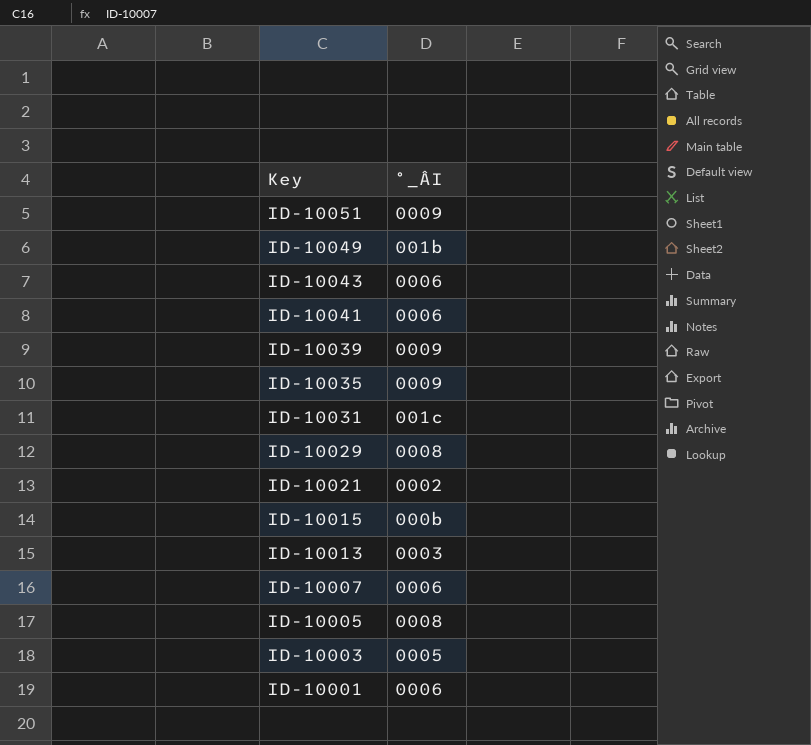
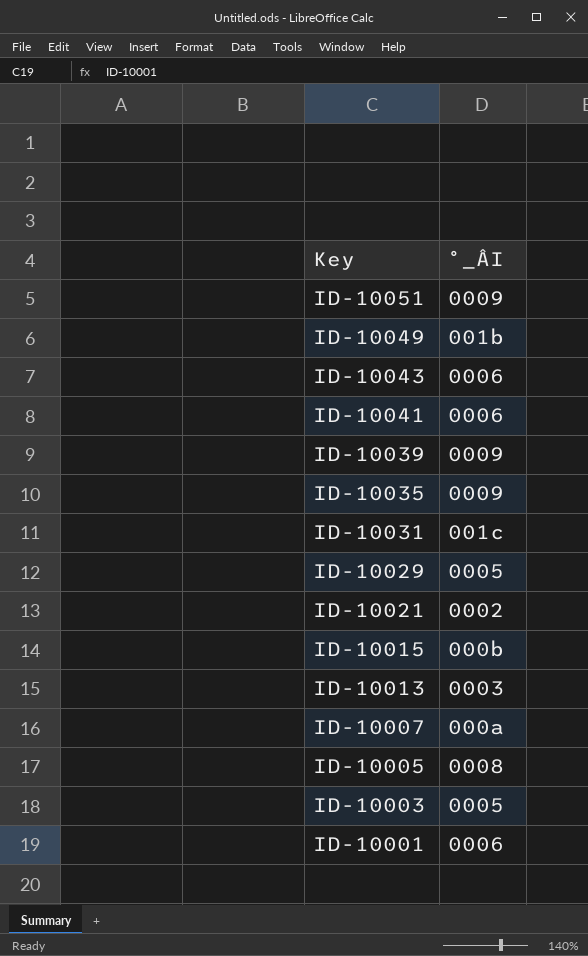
ID-10029 | °_ÂI: 0008 -> 0005
ID-10007 | °_ÂI: 0006 -> 000a

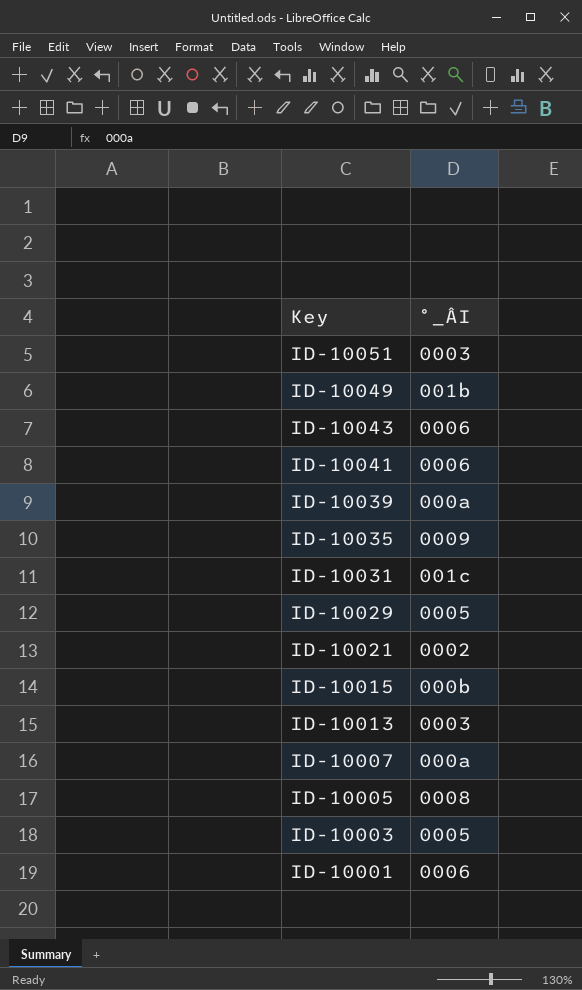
ID-10051 | °_ÂI: 0009 -> 0003
ID-10039 | °_ÂI: 0009 -> 000a

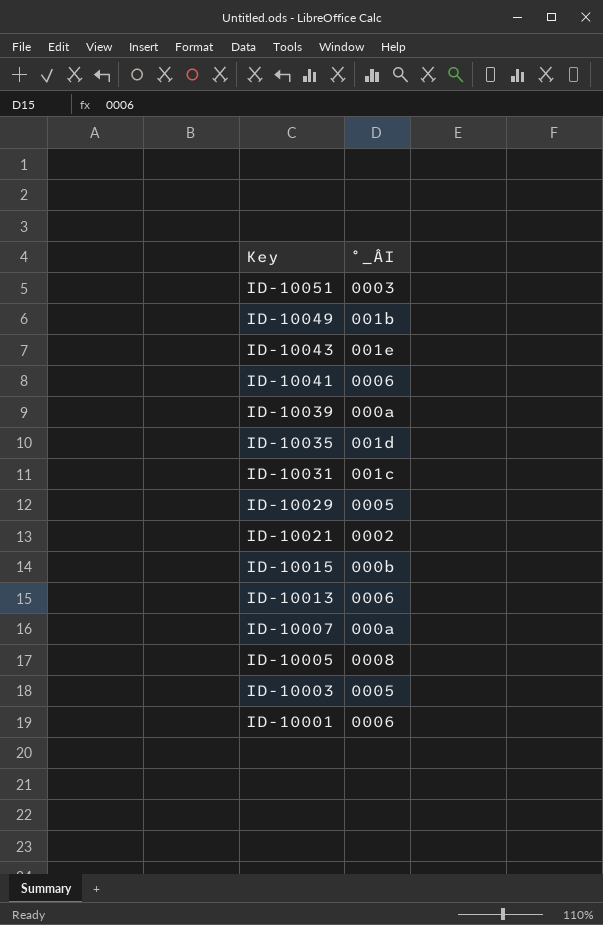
ID-10043 | °_ÂI: 0006 -> 001e
ID-10035 | °_ÂI: 0009 -> 001d
ID-10013 | °_ÂI: 0003 -> 0006

